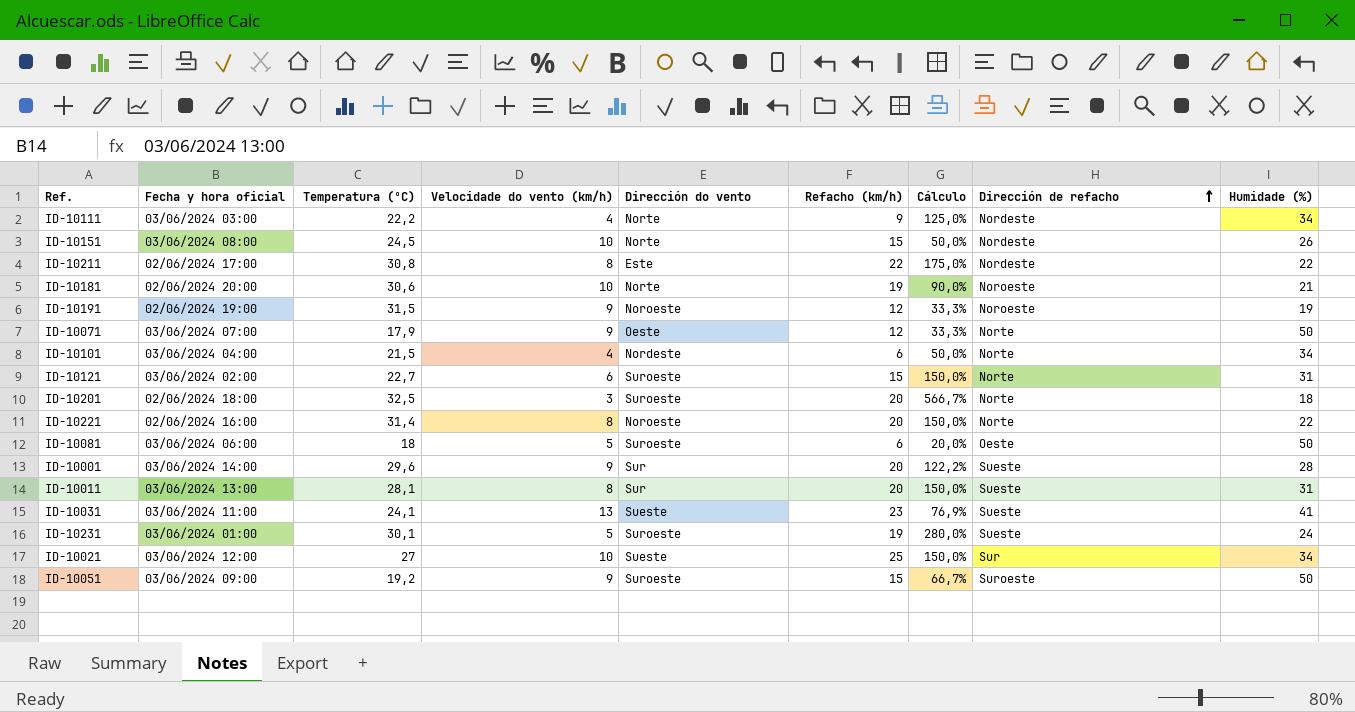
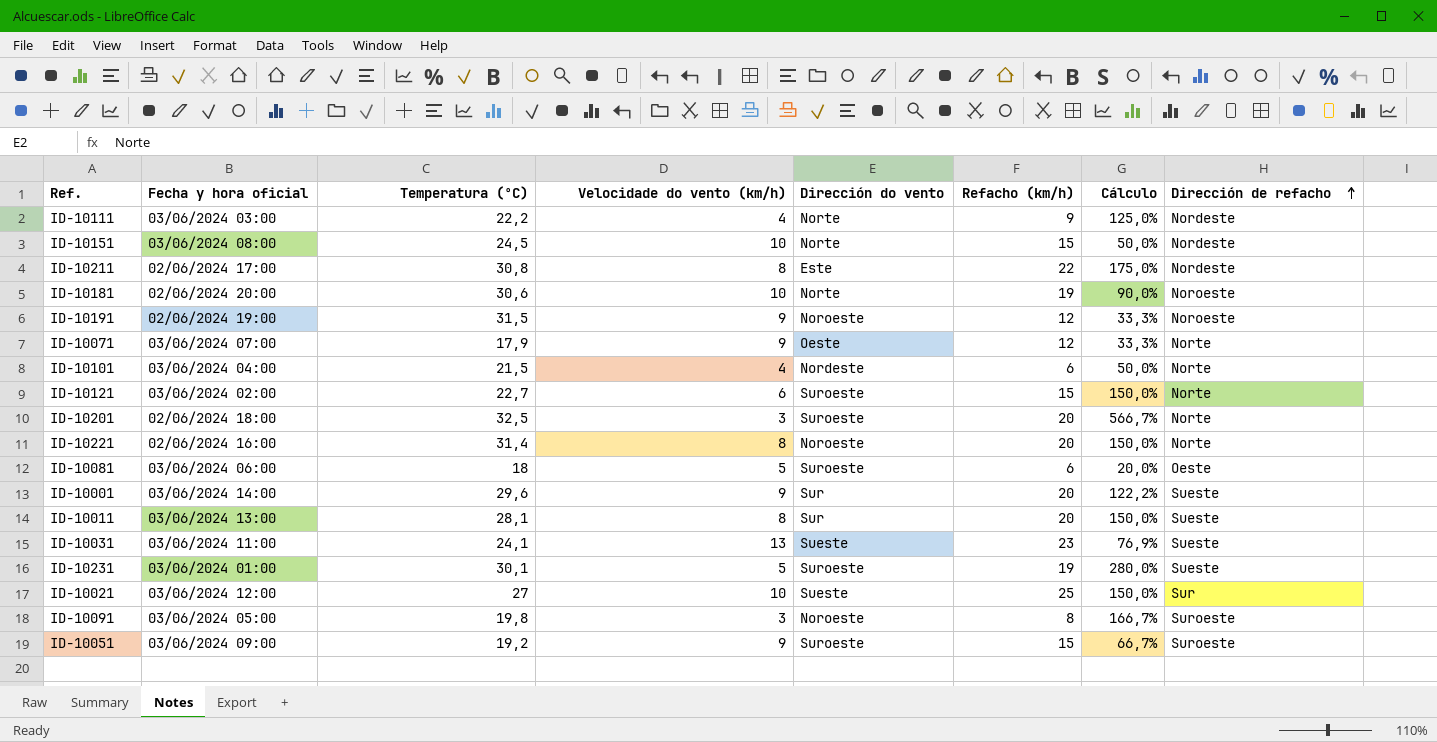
column Humidade (%) | position: 9 -> none
row ID-10091: none -> 03/06/2024 05:00 | 19,8 | 3 | Noroeste | 8 | 166,7% | Suroeste

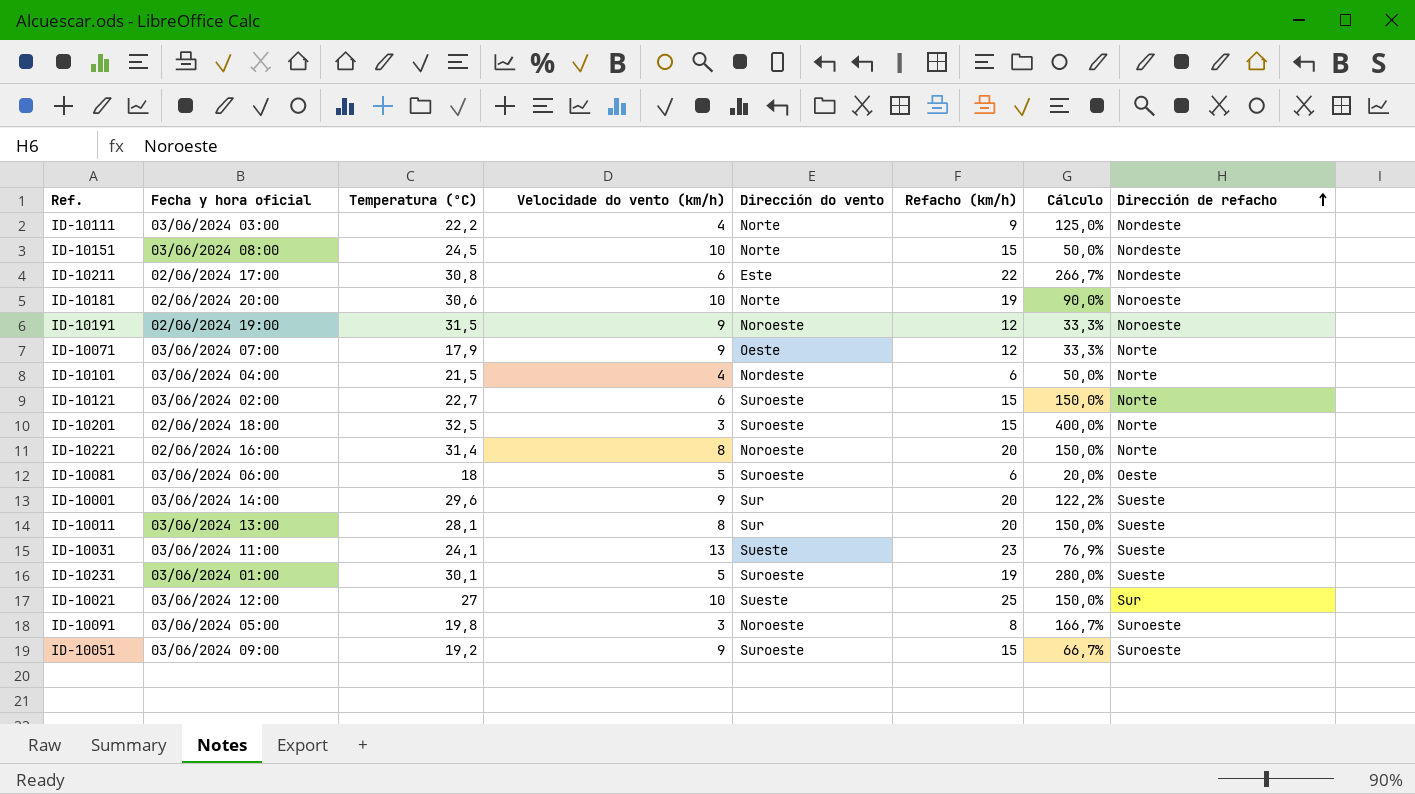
ID-10211 | Velocidade do vento (km/h): 8 -> 6
ID-10211 | Cálculo: 175,0% -> 266,7%
ID-10201 | Refacho (km/h): 20 -> 15
ID-10201 | Cálculo: 566,7% -> 400,0%

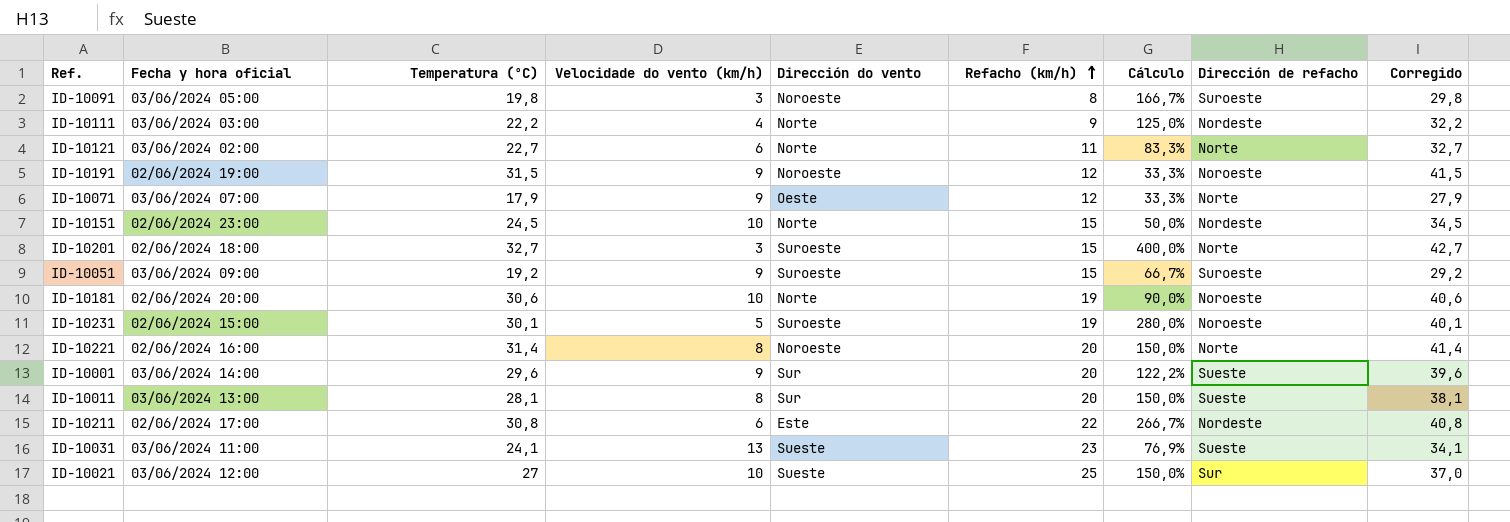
row order: Dirección de refacho ascending -> Refacho (km/h) ascending
column Corregido | formula: none -> [Temperatura (ºC)] + 10
row ID-10101: 03/06/2024 04:00 | 21,5 | 4 | Nordeste | 6 | 50,0% | Norte -> none
row ID-10081: 03/06/2024 06:00 | 18 | 5 | Suroeste | 6 | 20,0% | Oeste -> none
ID-10121 | Dirección do vento: Suroeste -> Norte
ID-10121 | Refacho (km/h): 15 -> 11
ID-10121 | Cálculo: 150,0% -> 83,3%
ID-10151 | Fecha y hora oficial: 03/06/2024 08:00 -> 02/06/2024 23:00
ID-10201 | Temperatura (ºC): 32,5 -> 32,7
ID-10231 | Fecha y hora oficial: 03/06/2024 01:00 -> 02/06/2024 15:00
ID-10231 | Dirección de refacho: Sueste -> Noroeste

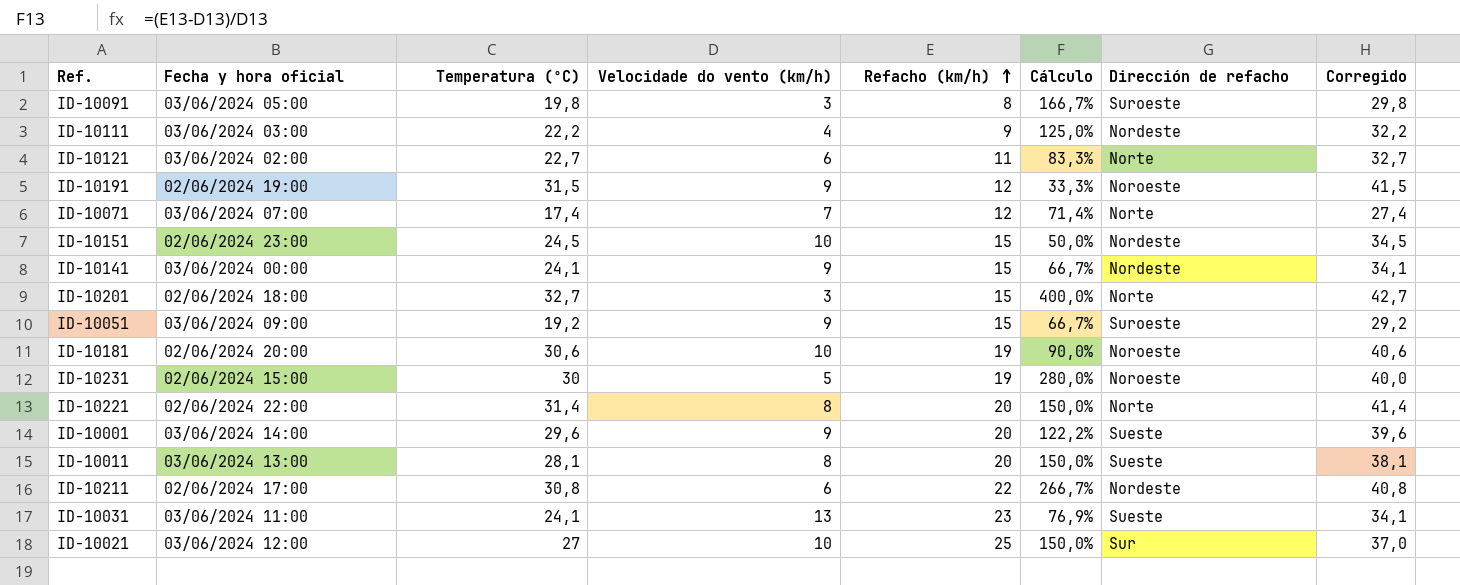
column Dirección do vento | position: 5 -> none
ID-10071 | Temperatura (ºC): 17,9 -> 17,4
ID-10071 | Velocidade do vento (km/h): 9 -> 7
ID-10071 | Cálculo: 33,3% -> 71,4%
ID-10071 | Corregido: 27,9 -> 27,4
row ID-10141: none -> 03/06/2024 00:00 | 24,1 | 9 | 15 | 66,7% | Nordeste | 34,1
ID-10231 | Temperatura (ºC): 30,1 -> 30
ID-10231 | Corregido: 40,1 -> 40,0
ID-10221 | Fecha y hora oficial: 02/06/2024 16:00 -> 02/06/2024 22:00

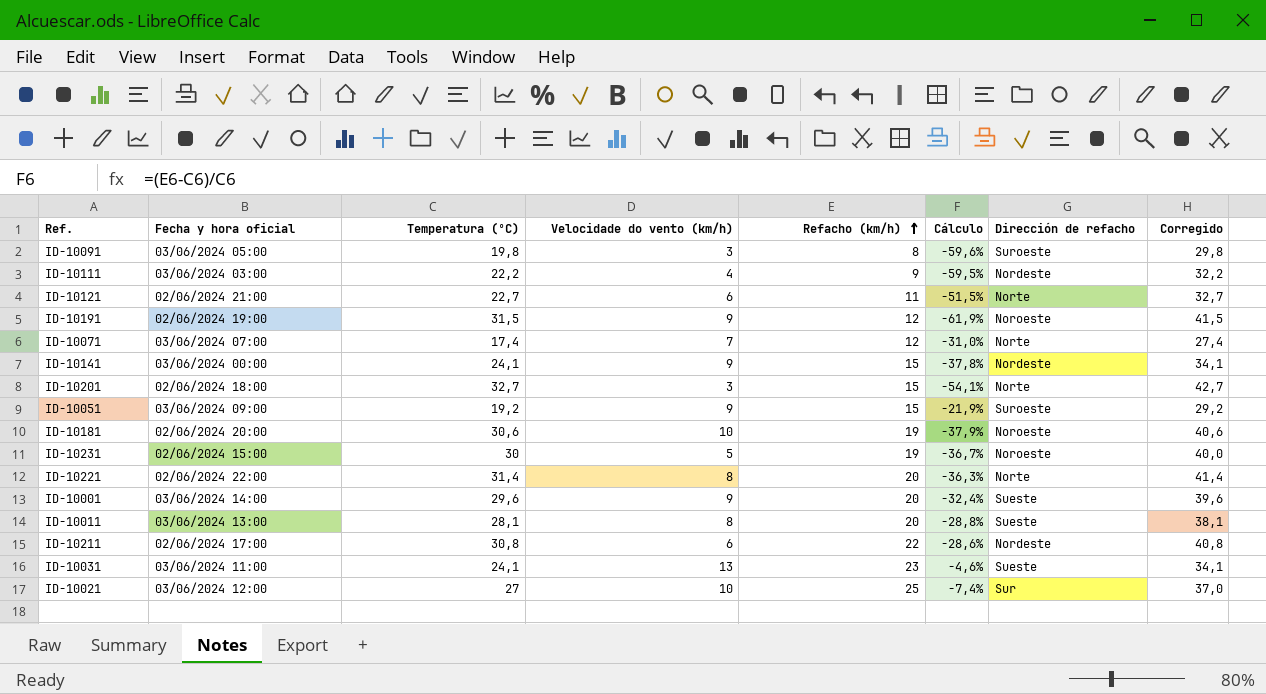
column Cálculo | formula: ([Refacho (km/h)] - [Velocidade do vento (km/h)]) / [Velocidade do vento (km/h)] -> ([Refacho (km/h)] - [Temperatura (ºC)]) / [Temperatura (ºC)]
row ID-10151: 02/06/2024 23:00 | 24,5 | 10 | 15 | 50,0% | Nordeste | 34,5 -> none
ID-10121 | Fecha y hora oficial: 03/06/2024 02:00 -> 02/06/2024 21:00

